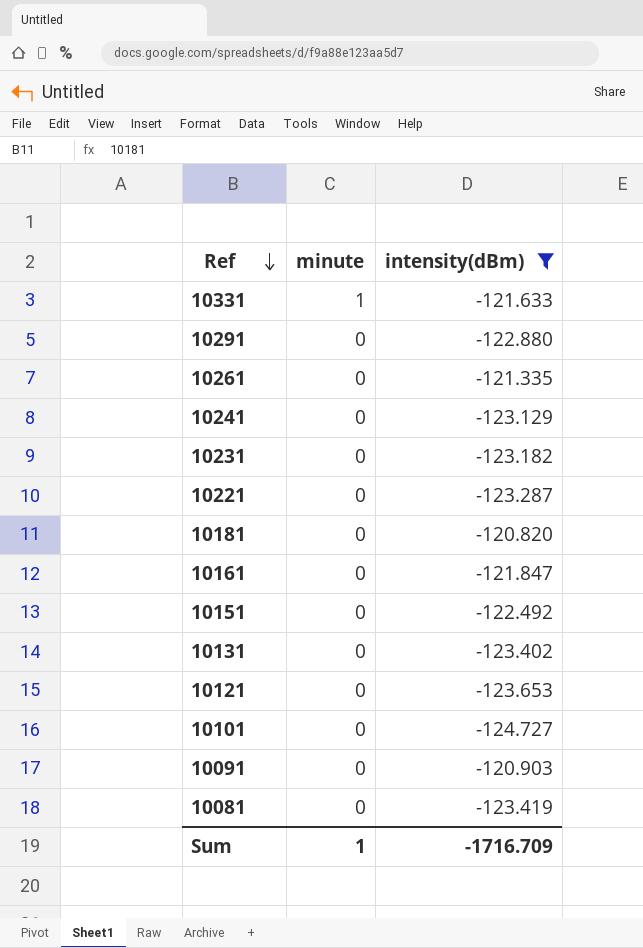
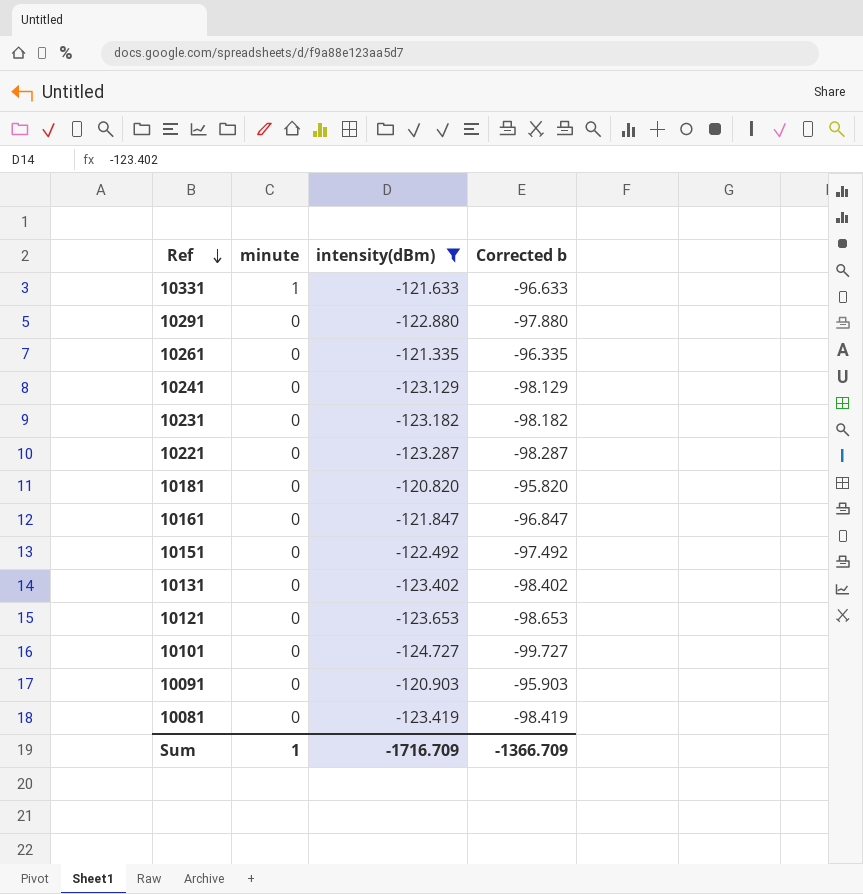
column Corrected b | formula: none -> [intensity(dBm)] + 25

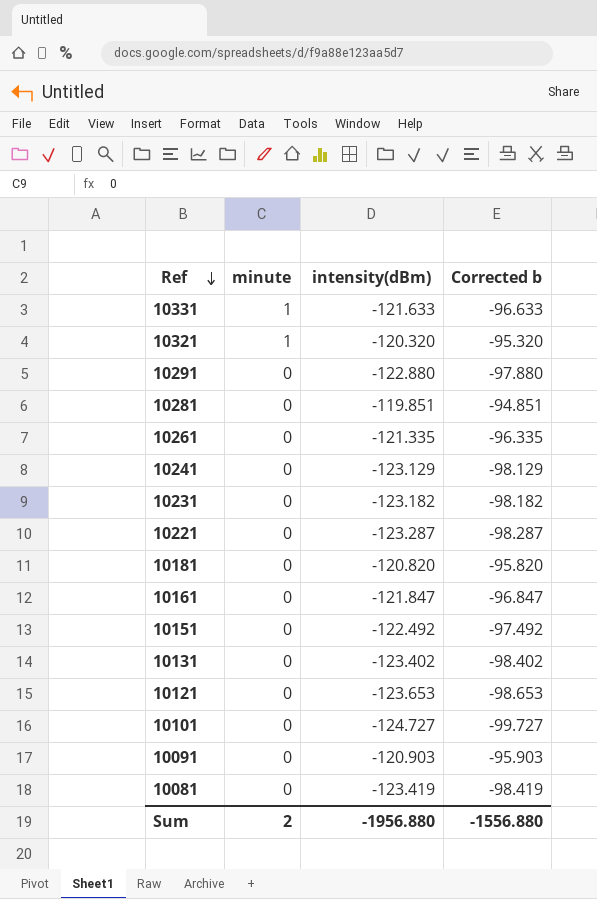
filter: intensity(dBm) <= -120.820 -> none
Sum | minute: 1 -> 2
Sum | intensity(dBm): -1716.709 -> -1956.880
Sum | Corrected b: -1366.709 -> -1556.880

